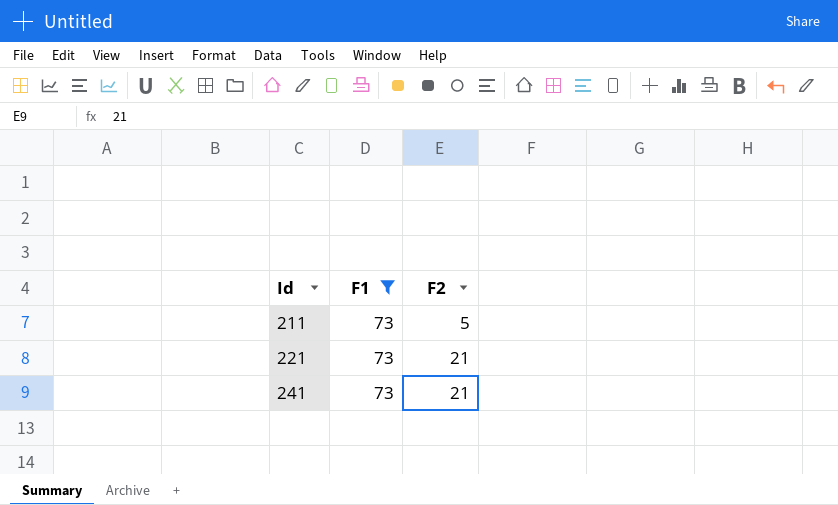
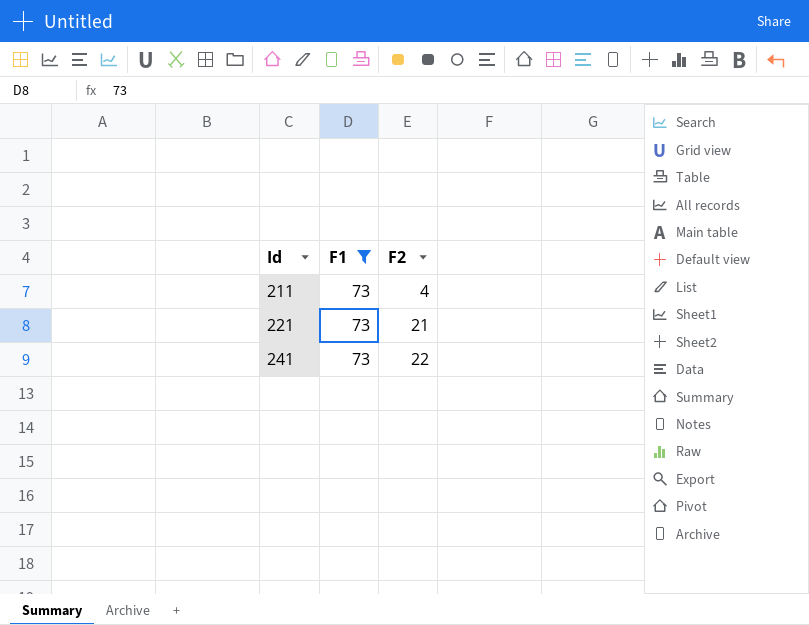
211 | F2: 5 -> 4
241 | F2: 21 -> 22

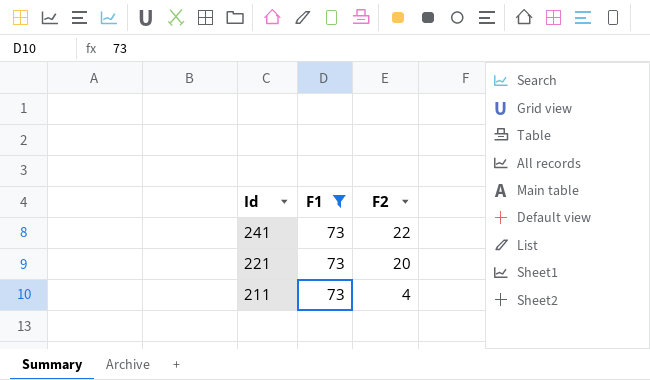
row order: Id ascending -> Id descending
221 | F2: 21 -> 20

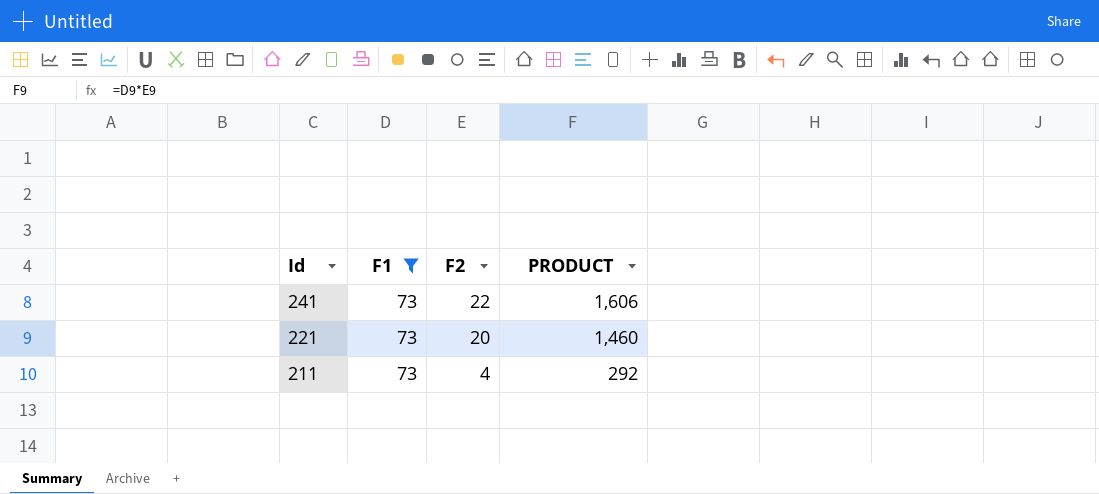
column PRODUCT | formula: none -> [F1] * [F2]

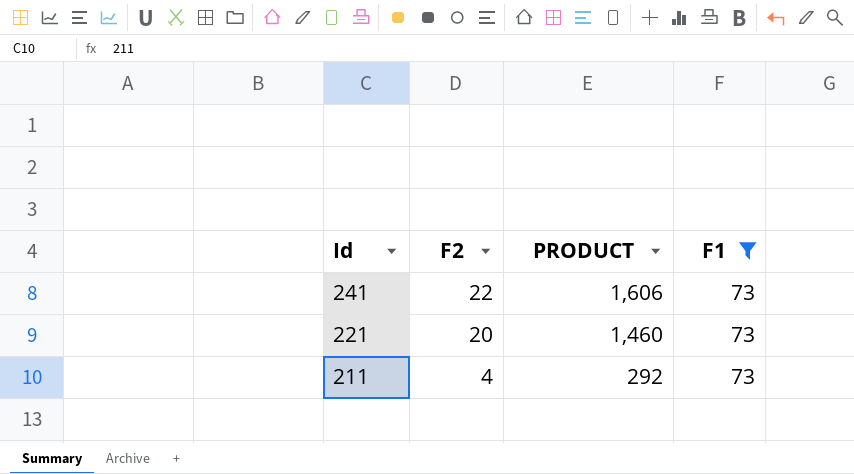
column F1 | position: 2 -> 4

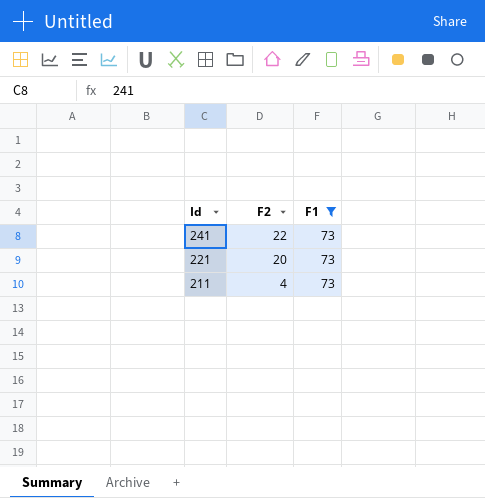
column PRODUCT | formula: [F2] * [F1] -> none

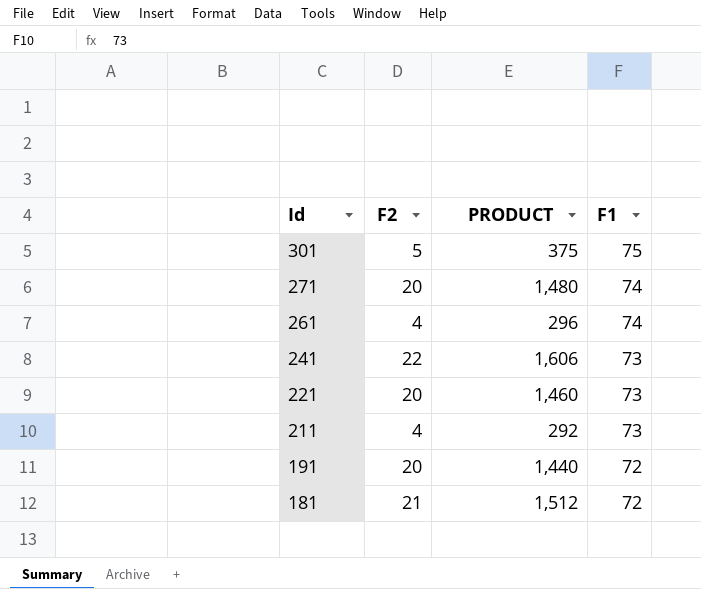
filter: F1 = 73 -> none
column PRODUCT | formula: none -> [F2] * [F1]

